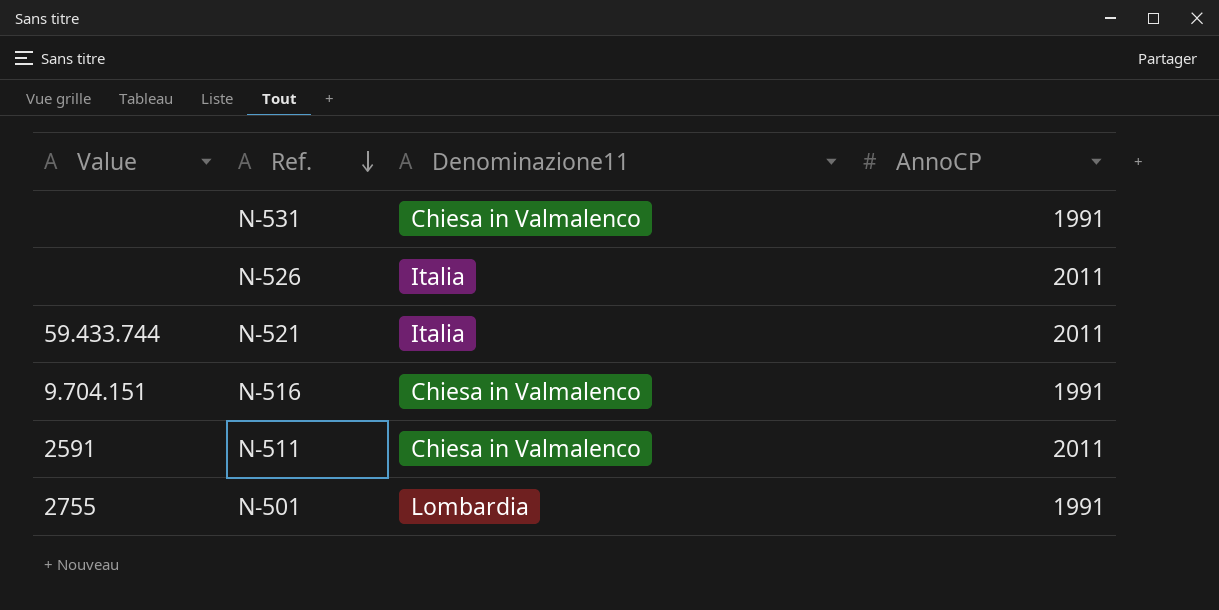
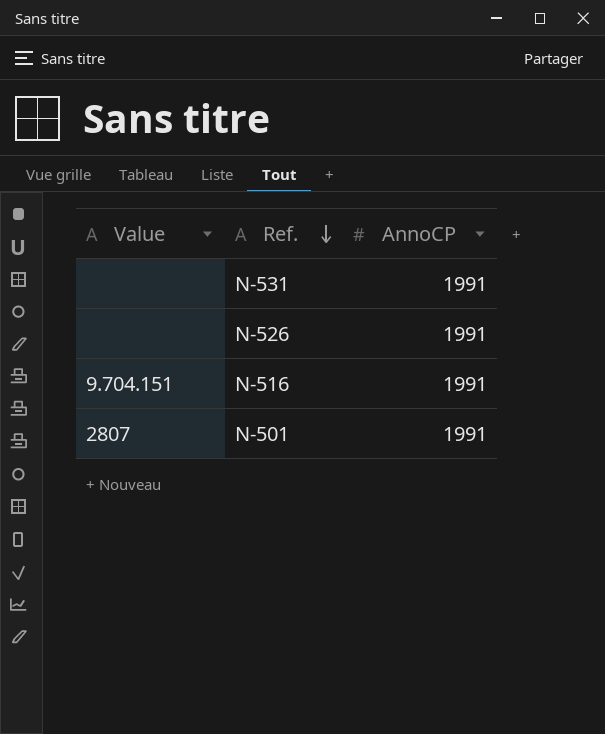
column Denominazione11 | position: 3 -> none
row N-521: 59.433.744 | Italia | 2011 -> none
row N-511: 2591 | Chiesa in Valmalenco | 2011 -> none
N-526 | AnnoCP: 2011 -> 1991
N-501 | Value: 2755 -> 2807

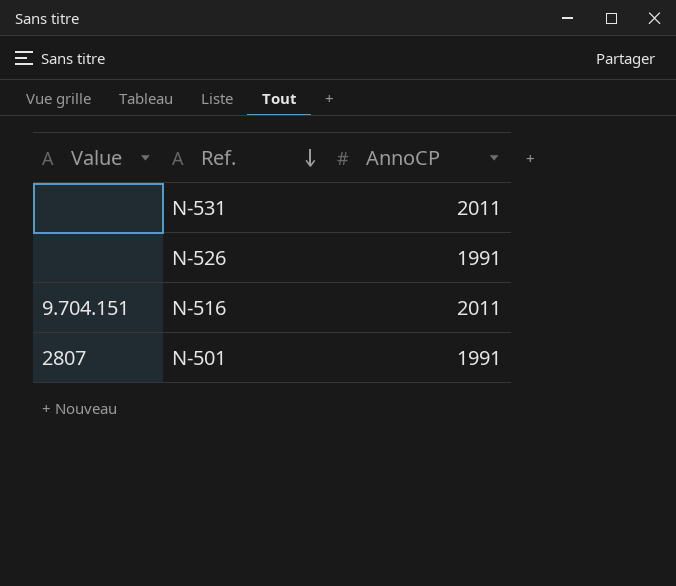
N-531 | AnnoCP: 1991 -> 2011
N-516 | AnnoCP: 1991 -> 2011

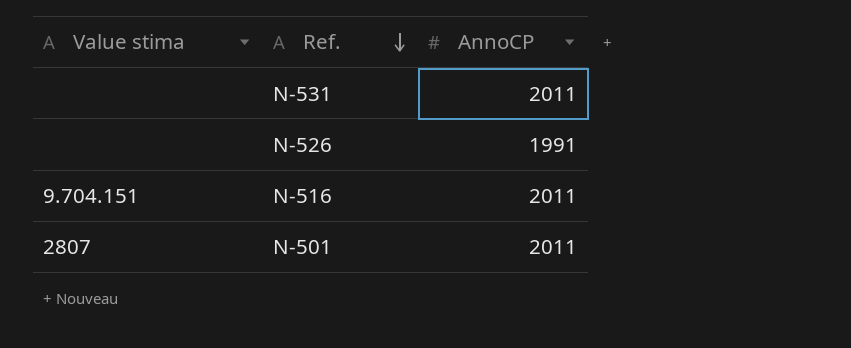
column name: Value -> Value stima
N-501 | AnnoCP: 1991 -> 2011

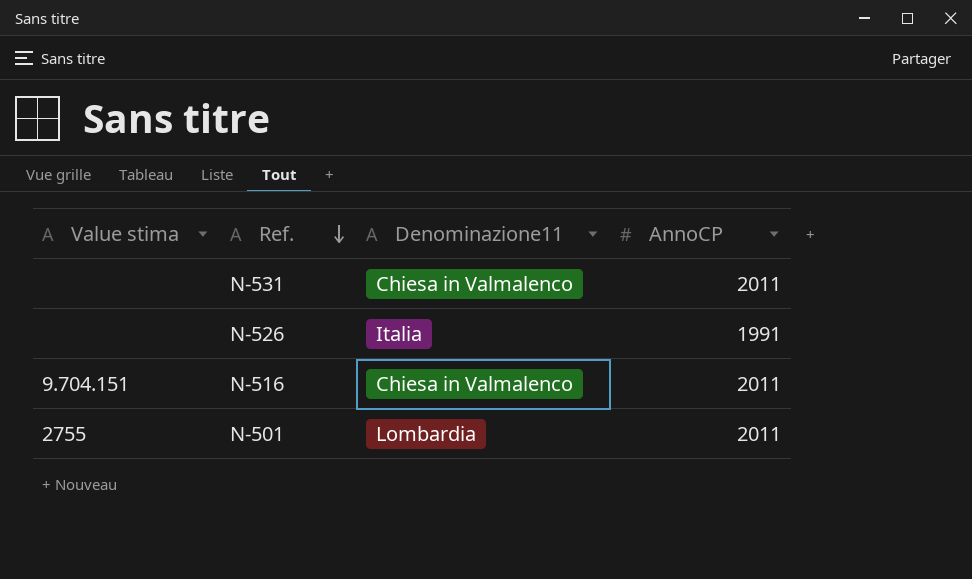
column Denominazione11 | position: none -> 3
N-501 | Value stima: 2807 -> 2755

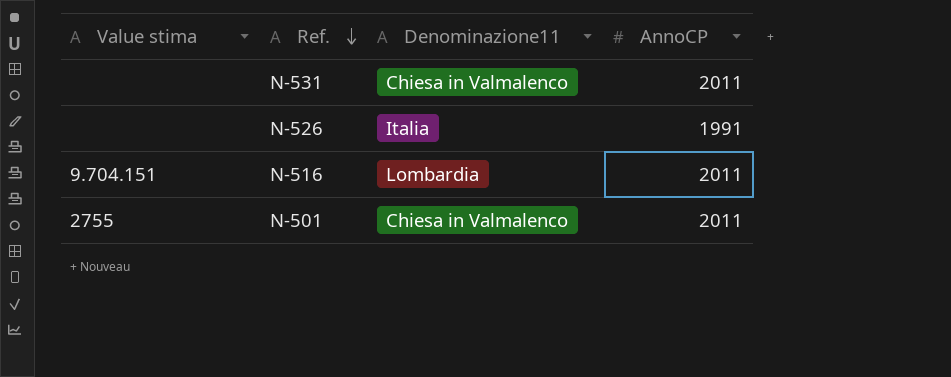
N-516 | Denominazione11: Chiesa in Valmalenco -> Lombardia
N-501 | Denominazione11: Lombardia -> Chiesa in Valmalenco

